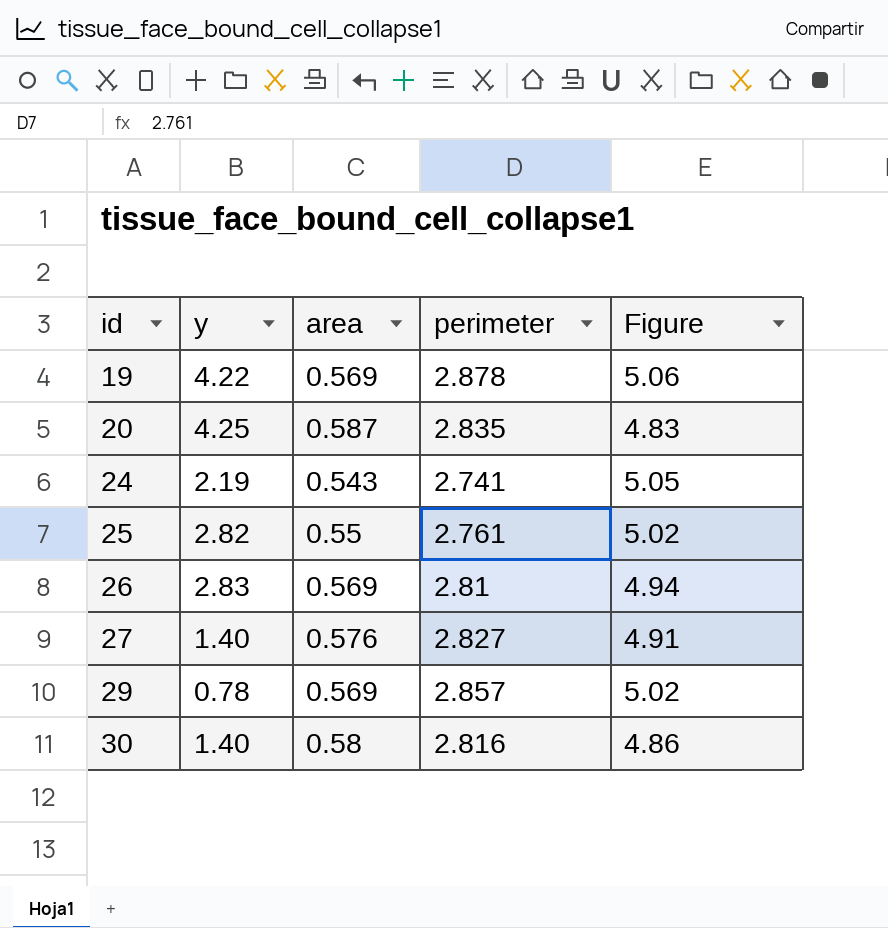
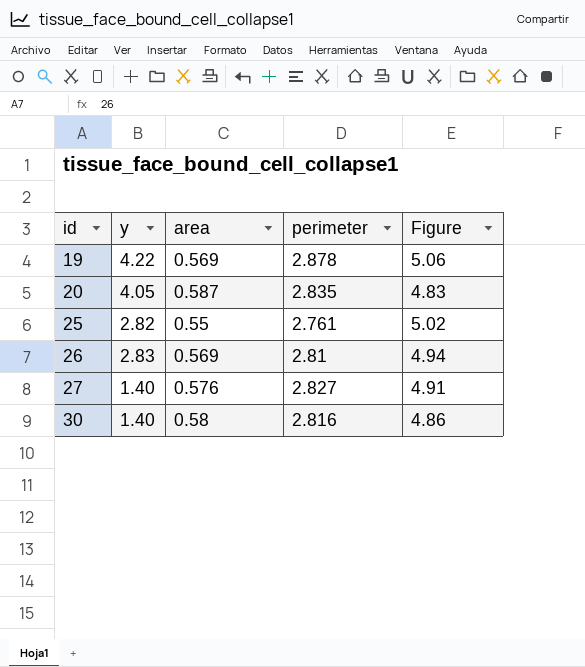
row 24: 2.19 | 0.543 | 2.741 | 5.05 -> none
row 29: 0.78 | 0.569 | 2.857 | 5.02 -> none
20 | y: 4.25 -> 4.05

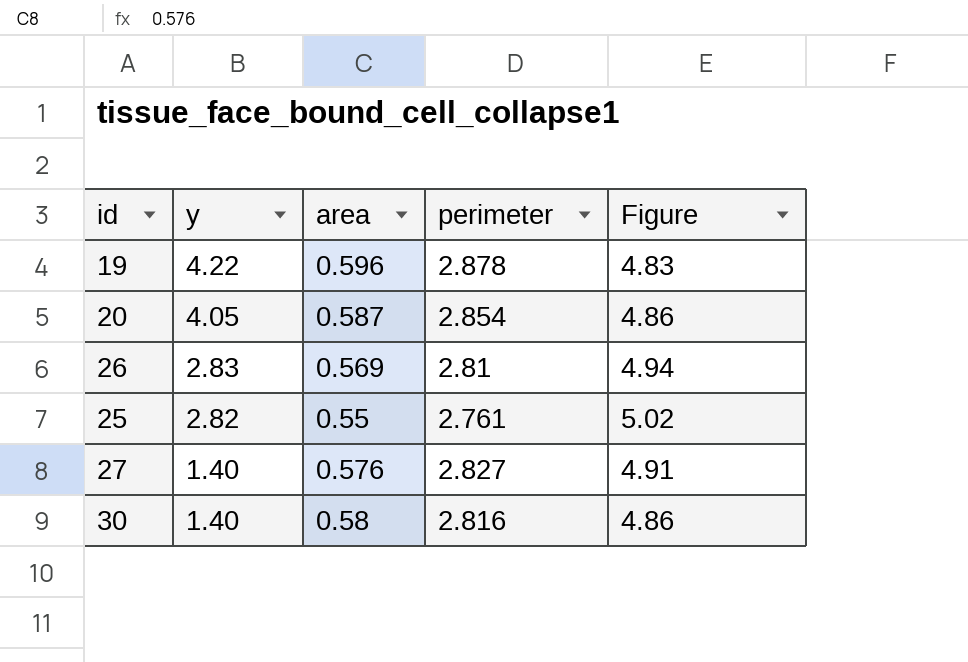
row order: id ascending -> y descending
19 | area: 0.569 -> 0.596
19 | Figure: 5.06 -> 4.83
20 | perimeter: 2.835 -> 2.854
20 | Figure: 4.83 -> 4.86

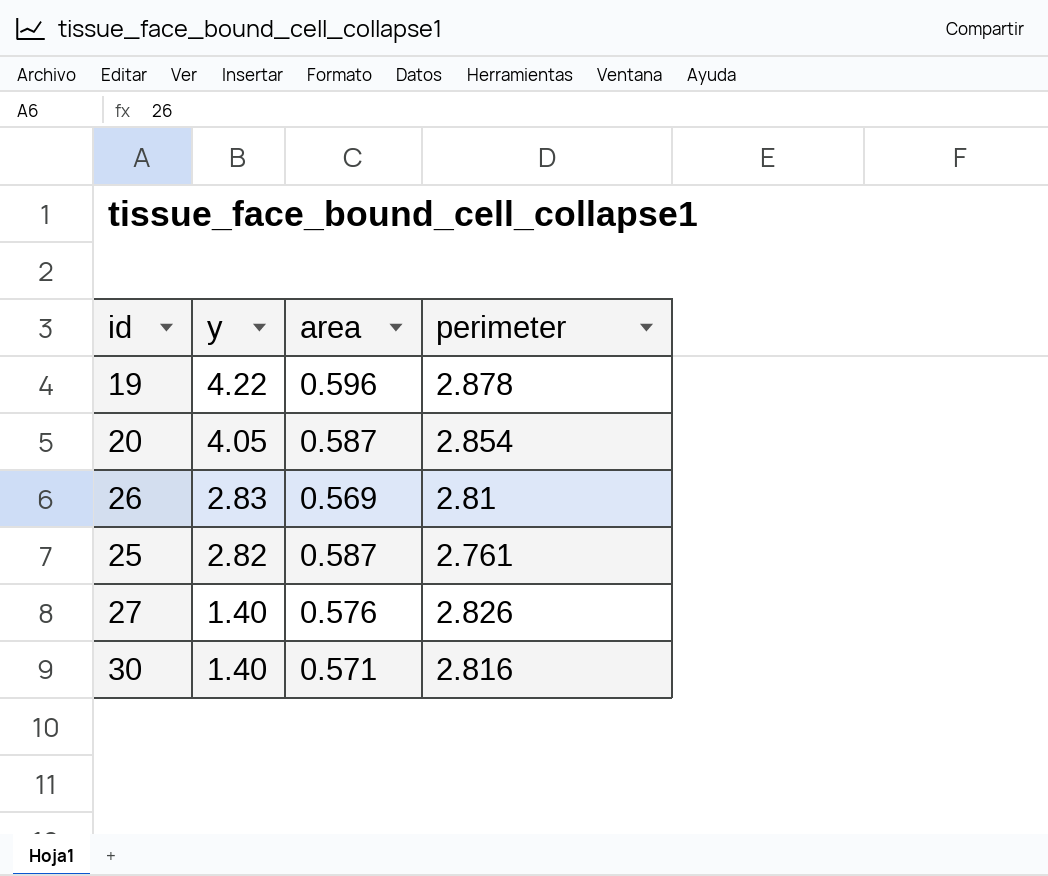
column Figure | formula: [perimeter] / [area] -> none
25 | area: 0.55 -> 0.587
27 | perimeter: 2.827 -> 2.826
30 | area: 0.58 -> 0.571

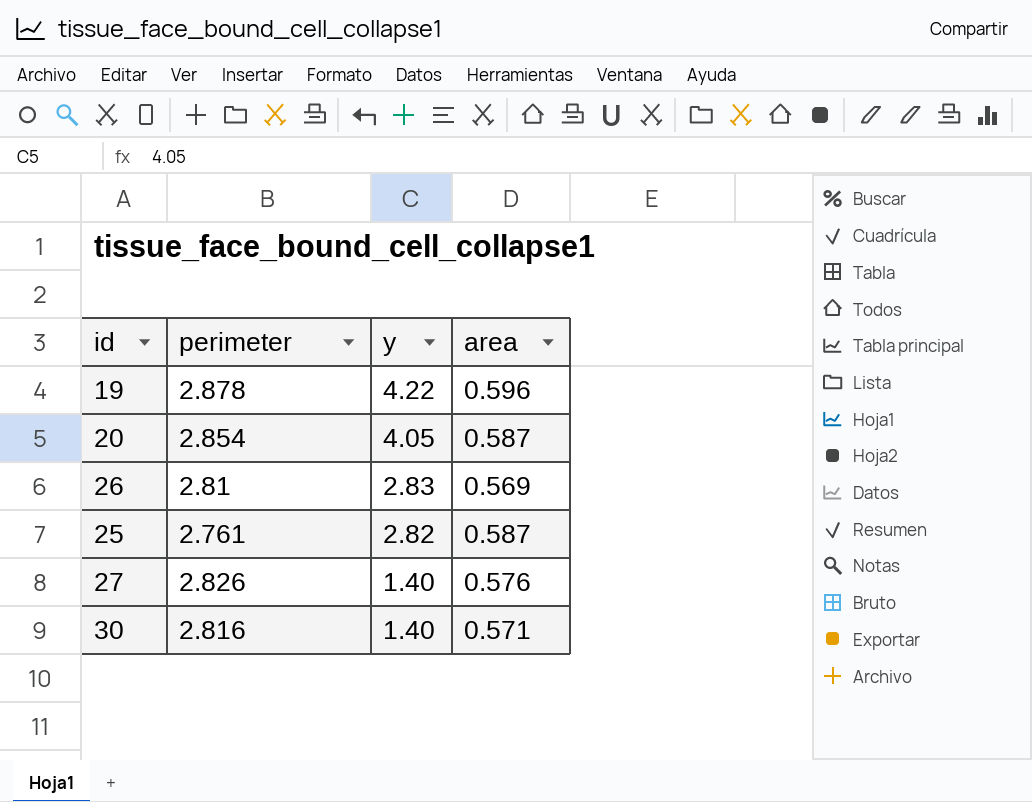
column perimeter | position: 4 -> 2

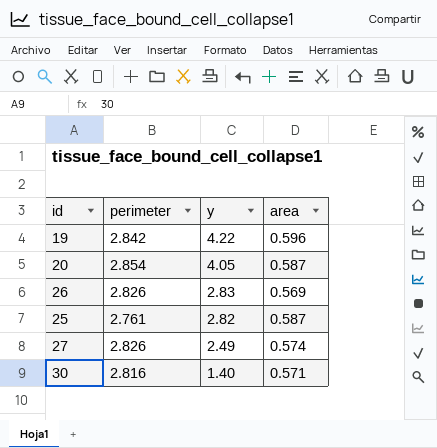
19 | perimeter: 2.878 -> 2.842
26 | perimeter: 2.81 -> 2.826
27 | y: 1.40 -> 2.49
27 | area: 0.576 -> 0.574

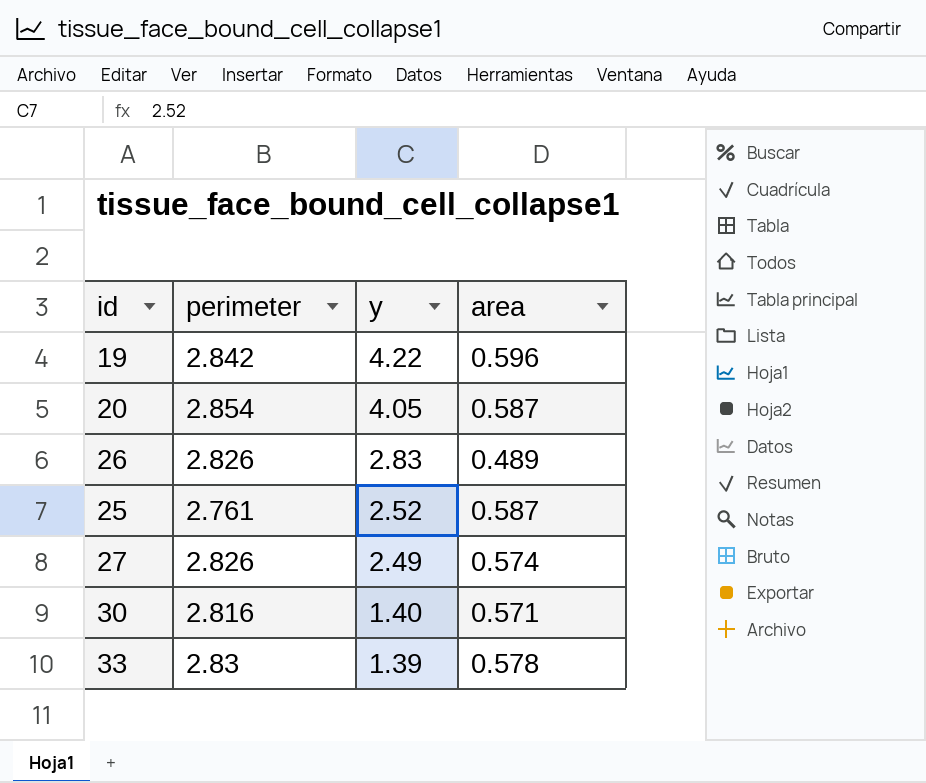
26 | area: 0.569 -> 0.489
25 | y: 2.82 -> 2.52
row 33: none -> 2.83 | 1.39 | 0.578

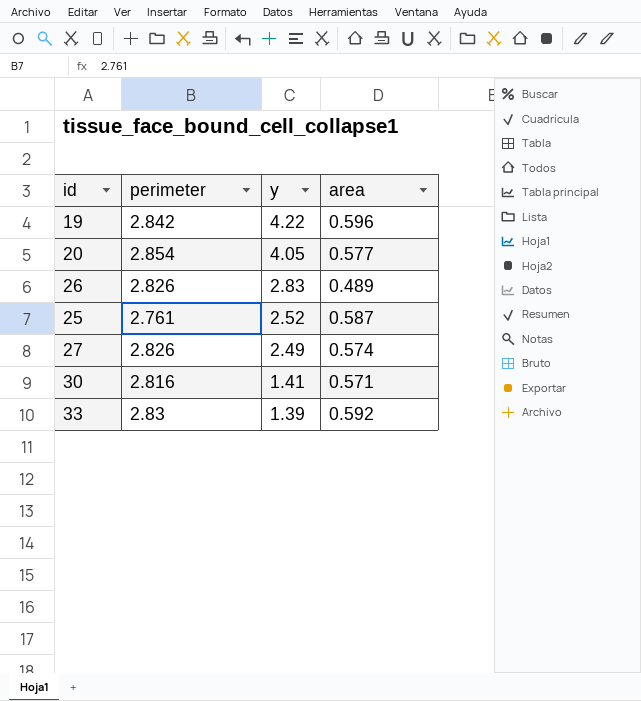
20 | area: 0.587 -> 0.577
30 | y: 1.40 -> 1.41
33 | area: 0.578 -> 0.592

